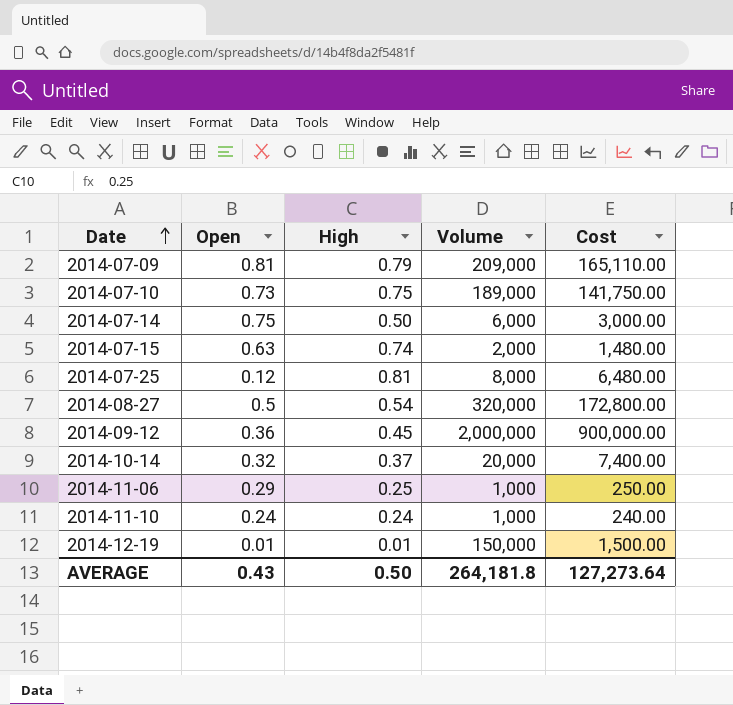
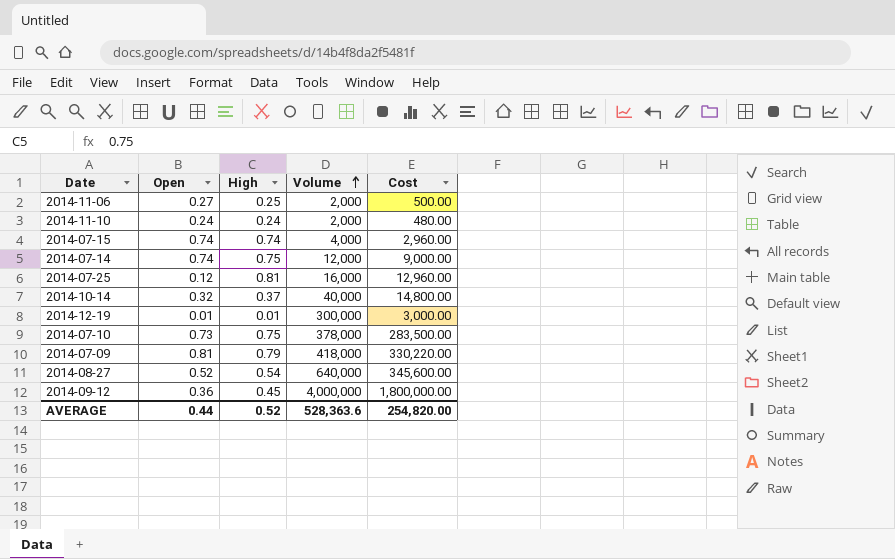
row order: Date ascending -> Volume ascending
2014-11-06 | Open: 0.29 -> 0.27
2014-11-06 | Volume: 1,000 -> 2,000
2014-11-06 | Cost: 250.00 -> 500.00
2014-11-10 | Volume: 1,000 -> 2,000
2014-11-10 | Cost: 240.00 -> 480.00
2014-07-15 | Open: 0.63 -> 0.74
2014-07-15 | Volume: 2,000 -> 4,000
2014-07-15 | Cost: 1,480.00 -> 2,960.00
2014-07-14 | Open: 0.75 -> 0.74
2014-07-14 | High: 0.50 -> 0.75
2014-07-14 | Volume: 6,000 -> 12,000
2014-07-14 | Cost: 3,000.00 -> 9,000.00
2014-07-25 | Volume: 8,000 -> 16,000
2014-07-25 | Cost: 6,480.00 -> 12,960.00
2014-10-14 | Volume: 20,000 -> 40,000
2014-10-14 | Cost: 7,400.00 -> 14,800.00
2014-12-19 | Volume: 150,000 -> 300,000
2014-12-19 | Cost: 1,500.00 -> 3,000.00
2014-07-10 | Volume: 189,000 -> 378,000
2014-07-10 | Cost: 141,750.00 -> 283,500.00
2014-07-09 | Volume: 209,000 -> 418,000
2014-07-09 | Cost: 165,110.00 -> 330,220.00
2014-08-27 | Open: 0.5 -> 0.52
2014-08-27 | Volume: 320,000 -> 640,000
2014-08-27 | Cost: 172,800.00 -> 345,600.00
2014-09-12 | Volume: 2,000,000 -> 4,000,000
2014-09-12 | Cost: 900,000.00 -> 1,800,000.00
AVERAGE | Open: 0.43 -> 0.44
AVERAGE | High: 0.50 -> 0.52
AVERAGE | Volume: 264,181.8 -> 528,363.6
AVERAGE | Cost: 127,273.64 -> 254,820.00

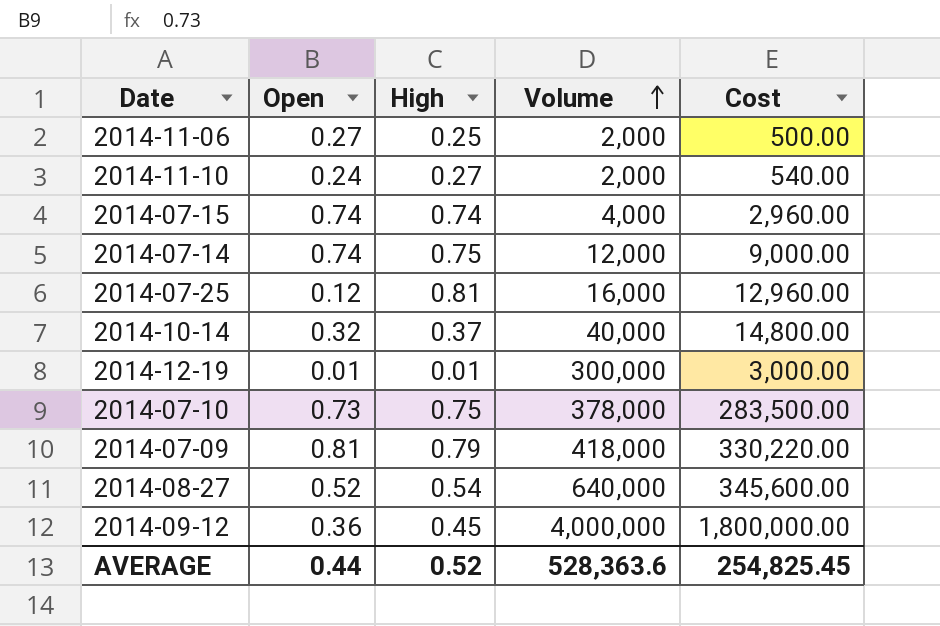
2014-11-10 | High: 0.24 -> 0.27
2014-11-10 | Cost: 480.00 -> 540.00
AVERAGE | Cost: 254,820.00 -> 254,825.45

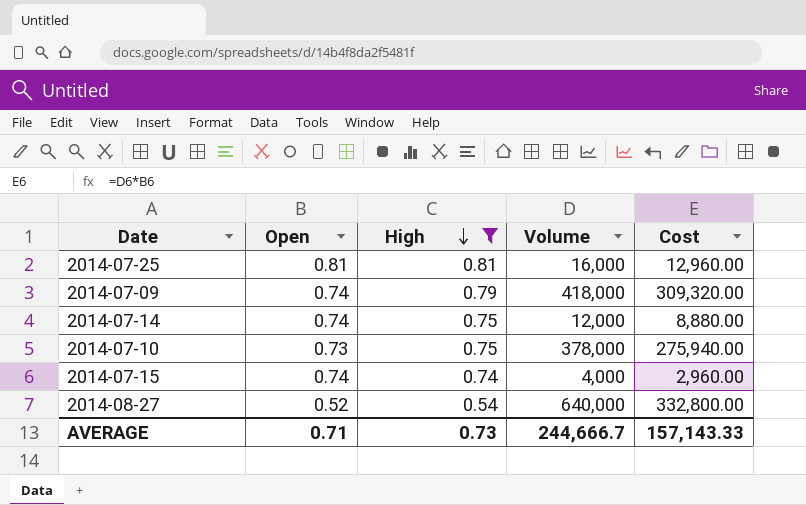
filter: none -> High >= 0.54
row order: Volume ascending -> High descending
column Cost | formula: [High] * [Volume] -> [Open] * [Volume]
2014-07-25 | Open: 0.12 -> 0.81
2014-07-09 | Open: 0.81 -> 0.74
AVERAGE | Open: 0.44 -> 0.71
AVERAGE | High: 0.52 -> 0.73
AVERAGE | Volume: 528,363.6 -> 244,666.7
AVERAGE | Cost: 254,825.45 -> 157,143.33

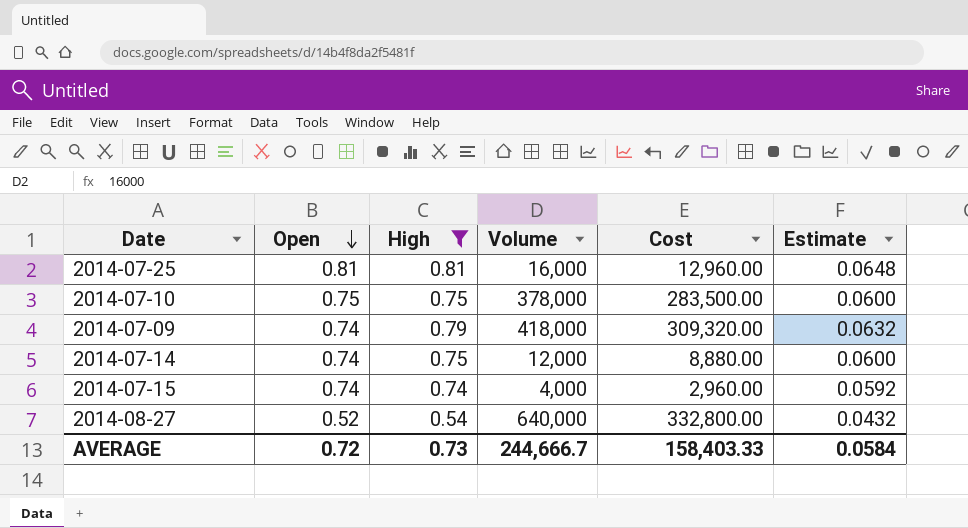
row order: High descending -> Open descending
column Estimate | formula: none -> [High] * 0.08
2014-07-10 | Open: 0.73 -> 0.75
2014-07-10 | Cost: 275,940.00 -> 283,500.00
AVERAGE | Open: 0.71 -> 0.72
AVERAGE | Cost: 157,143.33 -> 158,403.33

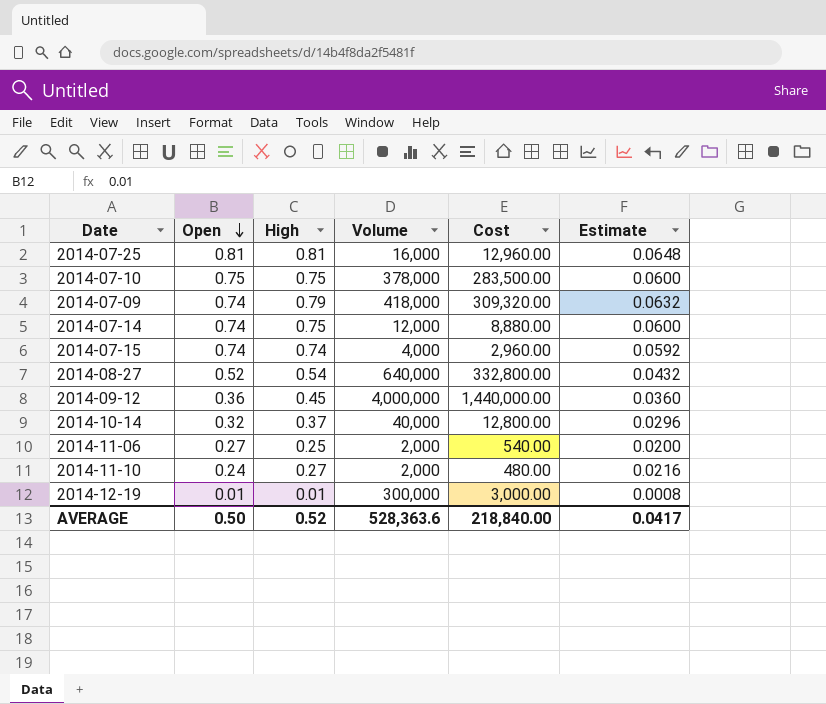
filter: High >= 0.54 -> none
AVERAGE | Open: 0.72 -> 0.50
AVERAGE | High: 0.73 -> 0.52
AVERAGE | Volume: 244,666.7 -> 528,363.6
AVERAGE | Cost: 158,403.33 -> 218,840.00
AVERAGE | Estimate: 0.0584 -> 0.0417

